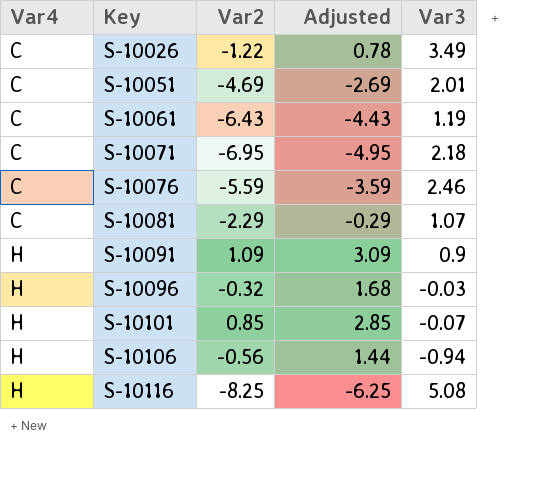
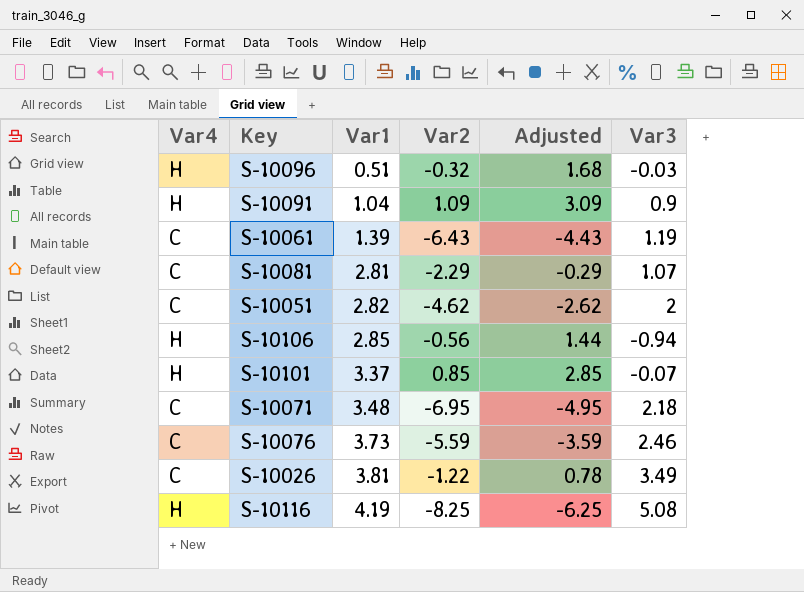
row order: Var4 ascending -> Var1 ascending
column Var1 | position: none -> 3
S-10051 | Var2: -4.69 -> -4.62
S-10051 | Adjusted: -2.69 -> -2.62
S-10051 | Var3: 2.01 -> 2

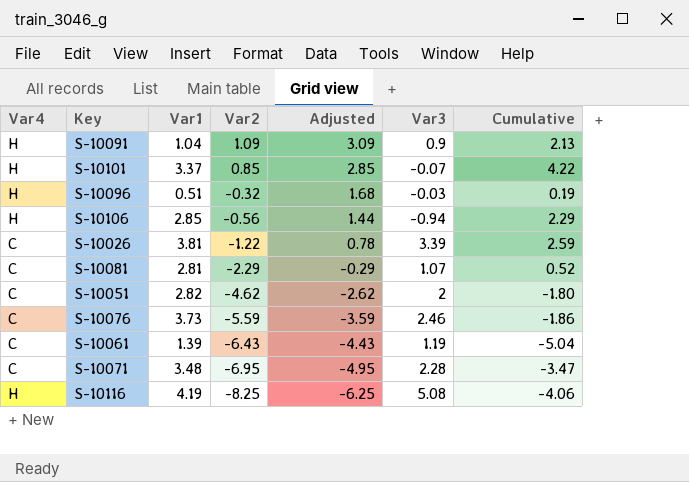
row order: Var1 ascending -> Var2 descending
column Cumulative | formula: none -> [Var1] + [Var2]
S-10026 | Var3: 3.49 -> 3.39
S-10071 | Var3: 2.18 -> 2.28

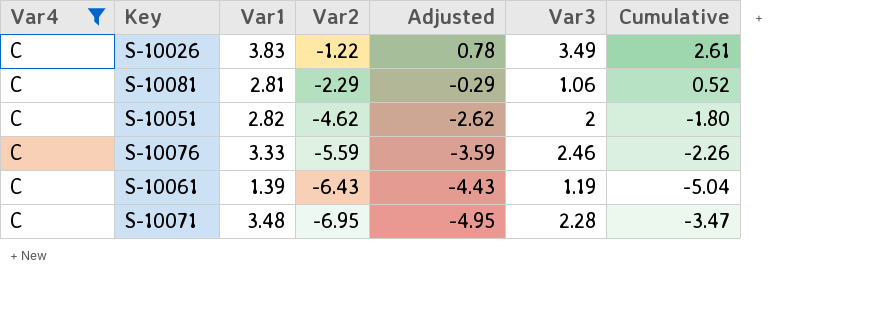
filter: none -> Var4 = C
S-10026 | Var1: 3.81 -> 3.83
S-10026 | Var3: 3.39 -> 3.49
S-10026 | Cumulative: 2.59 -> 2.61
S-10081 | Var3: 1.07 -> 1.06
S-10076 | Var1: 3.73 -> 3.33
S-10076 | Cumulative: -1.86 -> -2.26

